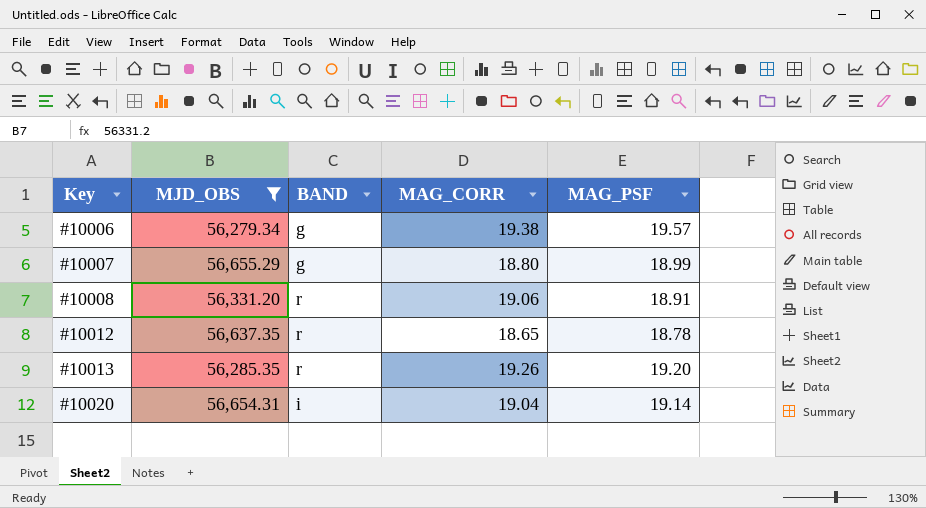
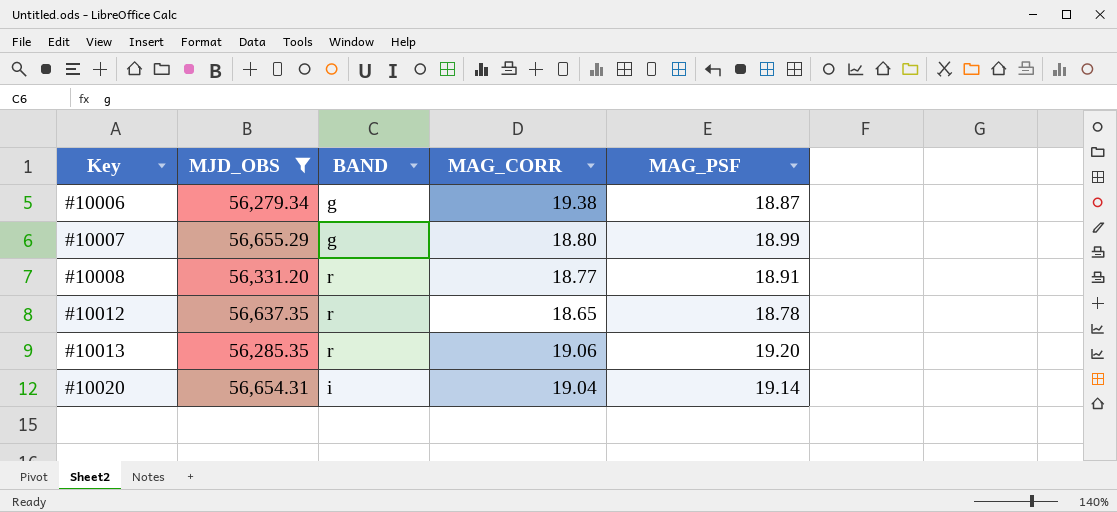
#10006 | MAG_PSF: 19.57 -> 18.87
#10008 | MAG_CORR: 19.06 -> 18.77
#10013 | MAG_CORR: 19.26 -> 19.06

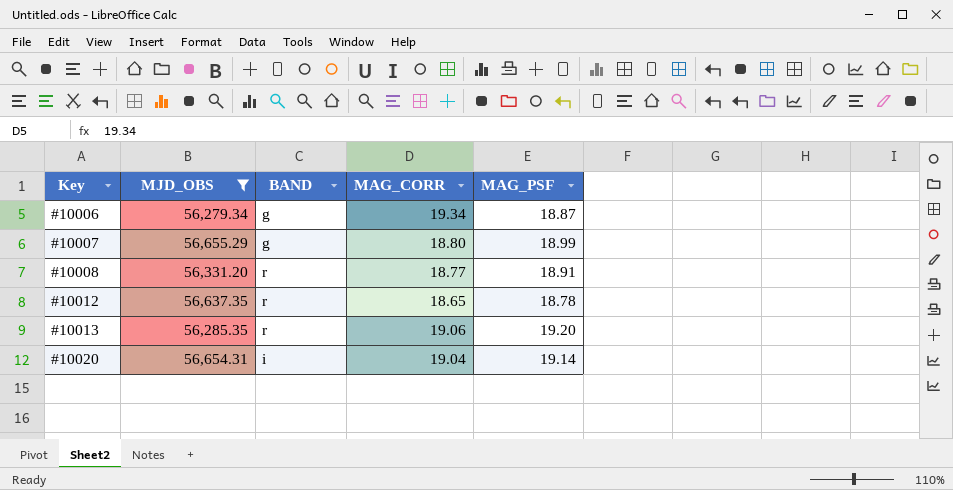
#10006 | MAG_CORR: 19.38 -> 19.34

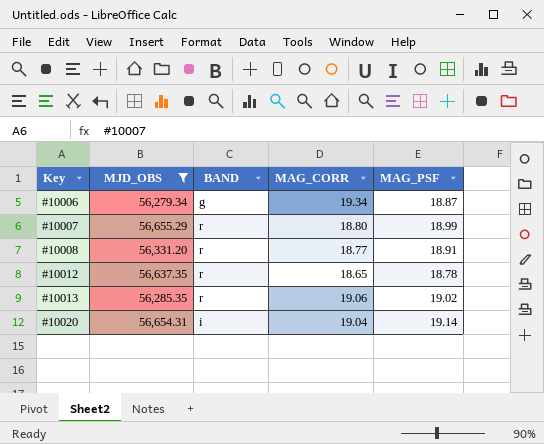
#10007 | BAND: g -> r
#10013 | MAG_PSF: 19.20 -> 19.02

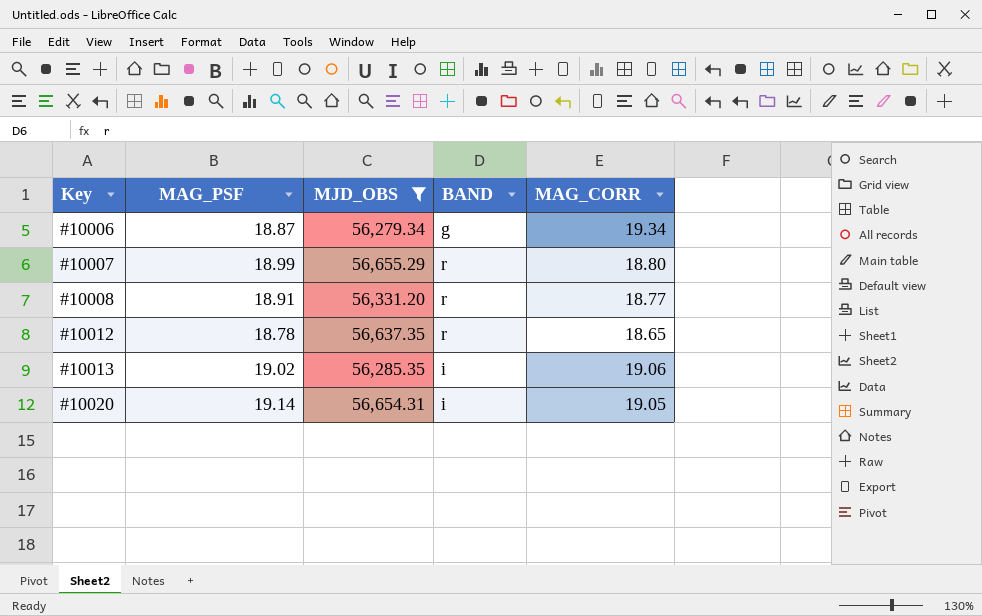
column MAG_PSF | position: 5 -> 2
#10013 | BAND: r -> i
#10020 | MAG_CORR: 19.04 -> 19.05

